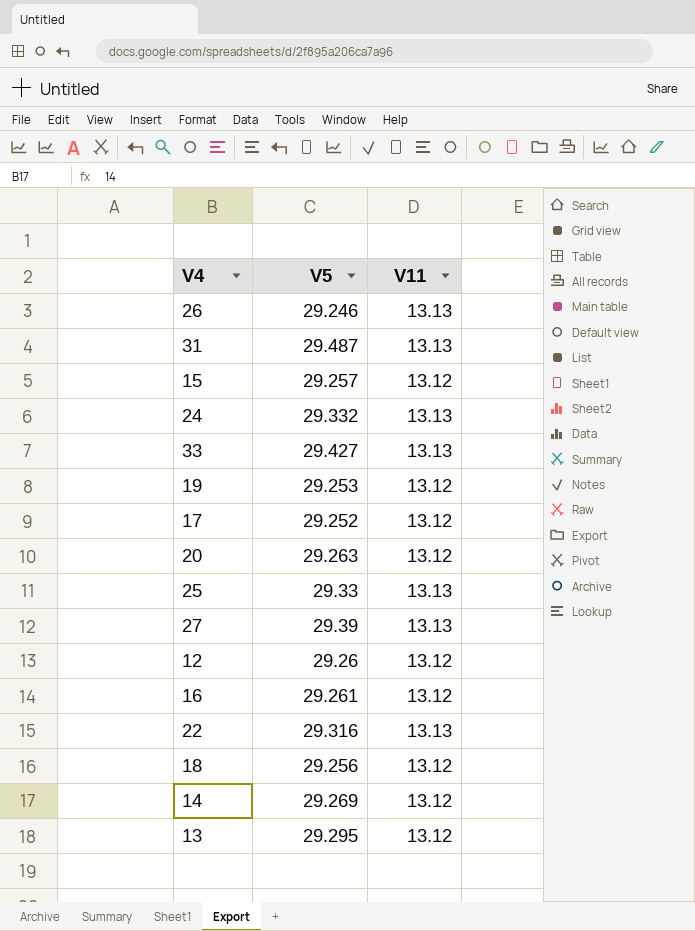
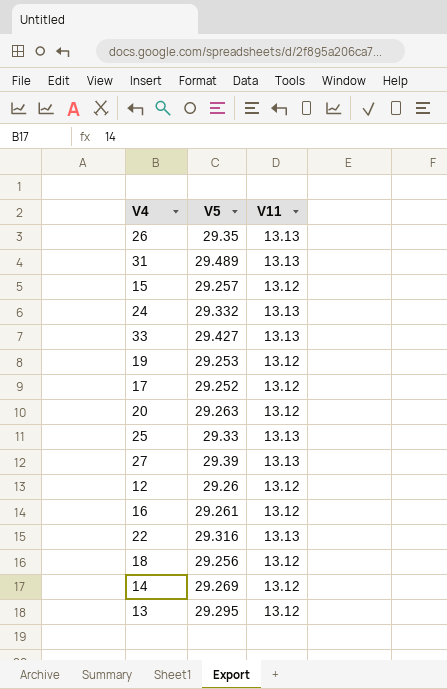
26 | V5: 29.246 -> 29.35
31 | V5: 29.487 -> 29.489

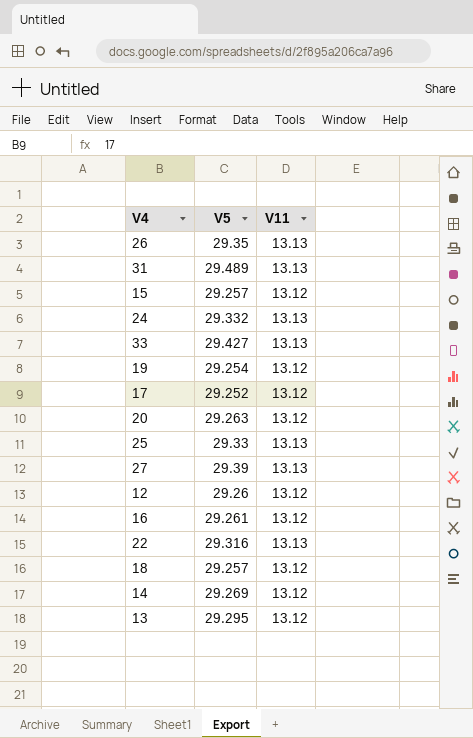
19 | V5: 29.253 -> 29.254
18 | V5: 29.256 -> 29.257

